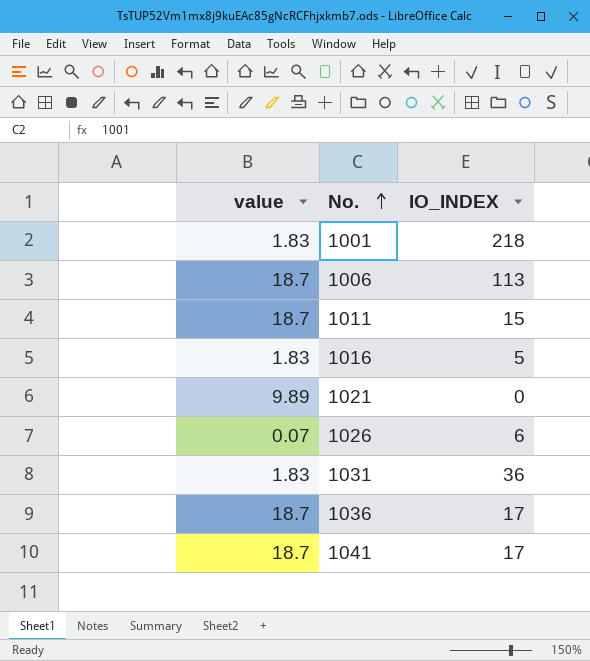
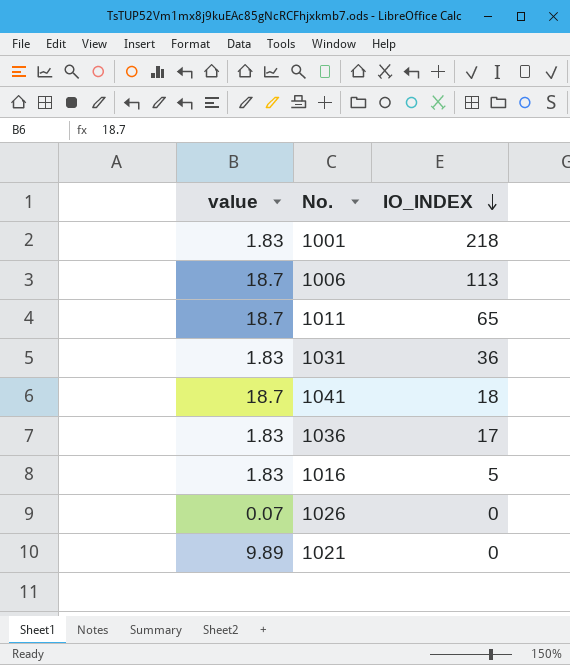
row order: No. ascending -> IO_INDEX descending
1011 | IO_INDEX: 15 -> 65
1041 | IO_INDEX: 17 -> 18
1036 | value: 18.7 -> 1.83
1026 | IO_INDEX: 6 -> 0

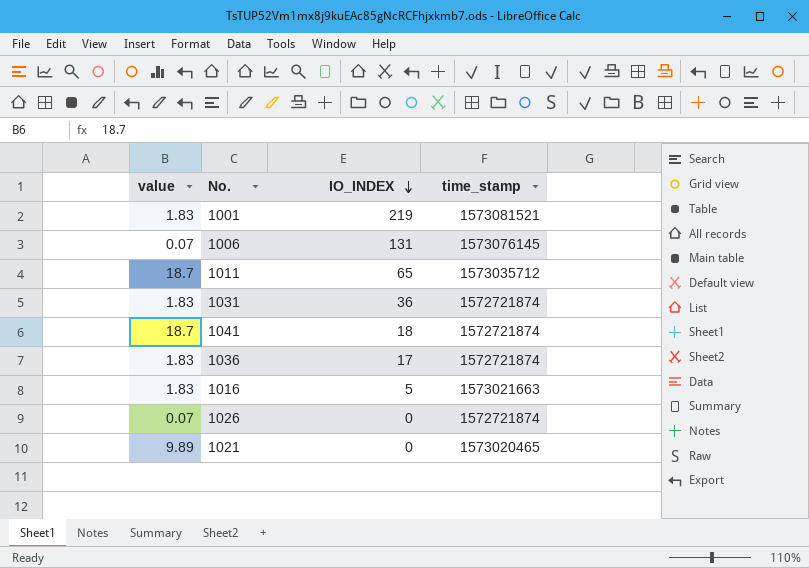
column time_stamp | position: none -> 4
1001 | IO_INDEX: 218 -> 219
1006 | value: 18.7 -> 0.07
1006 | IO_INDEX: 113 -> 131

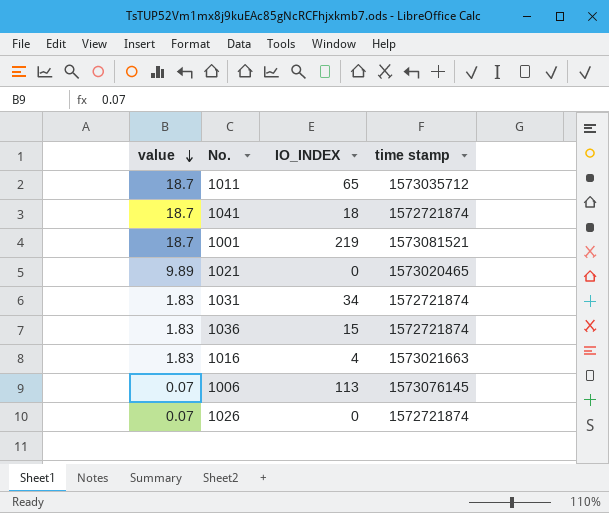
row order: IO_INDEX descending -> value descending
column name: time_stamp -> time stamp
1001 | value: 1.83 -> 18.7
1031 | IO_INDEX: 36 -> 34
1036 | IO_INDEX: 17 -> 15
1016 | IO_INDEX: 5 -> 4
1006 | IO_INDEX: 131 -> 113

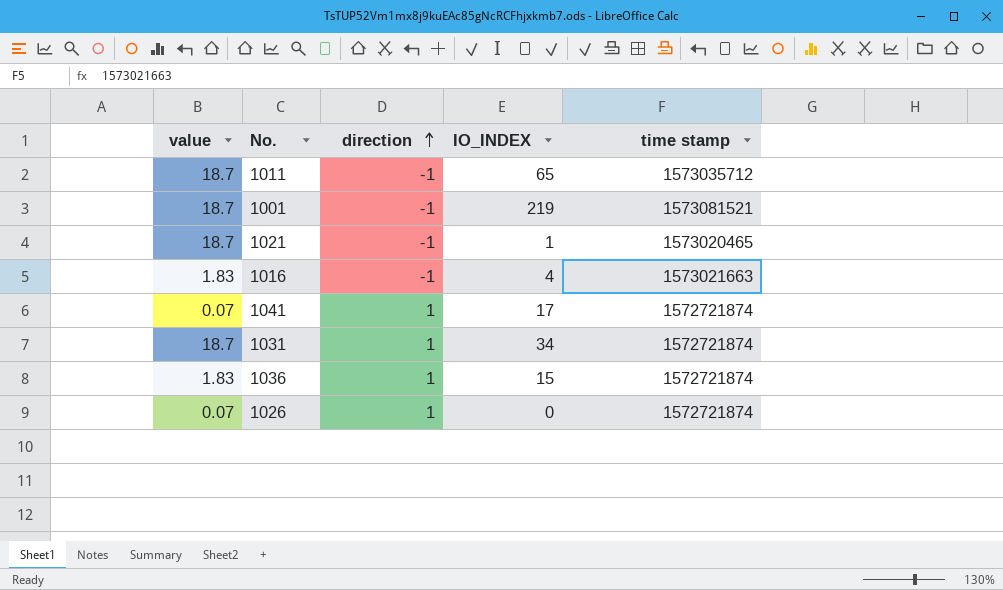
row order: value descending -> direction ascending
column direction | position: none -> 3
row 1006: 0.07 | 113 | 1573076145 -> none
1021 | value: 9.89 -> 18.7
1021 | IO_INDEX: 0 -> 1
1041 | value: 18.7 -> 0.07
1041 | IO_INDEX: 18 -> 17
1031 | value: 1.83 -> 18.7

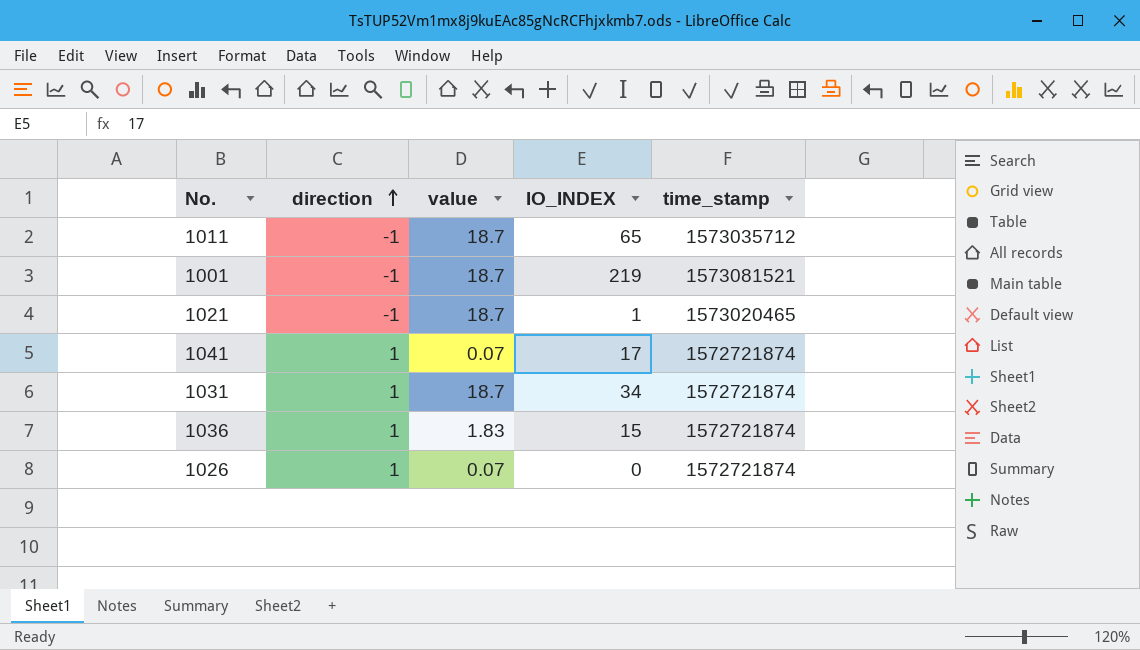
column value | position: 1 -> 3
column name: time stamp -> time_stamp
row 1016: 1.83 | -1 | 4 | 1573021663 -> none

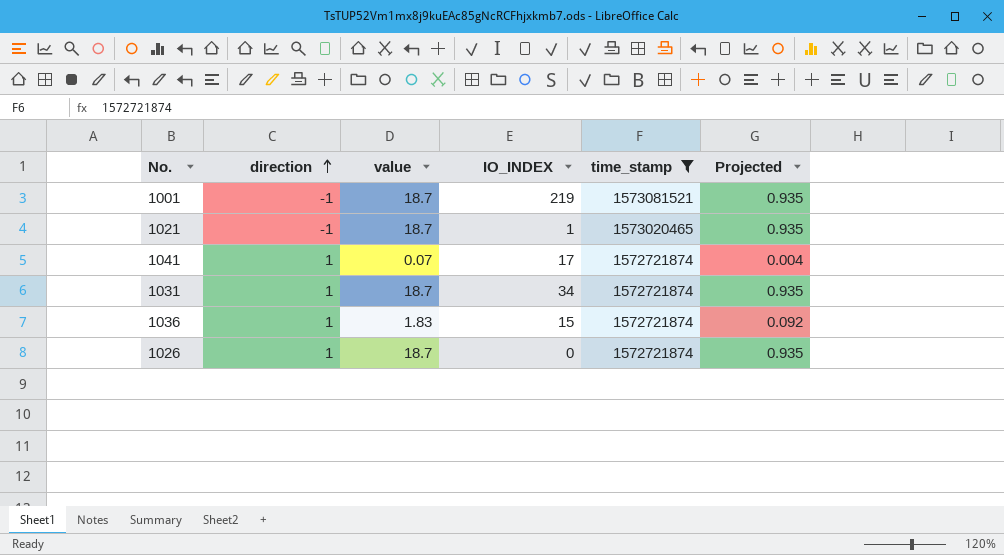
filter: none -> time_stamp != 1573035712
column Projected | formula: none -> [value] * 0.05
1026 | value: 0.07 -> 18.7

